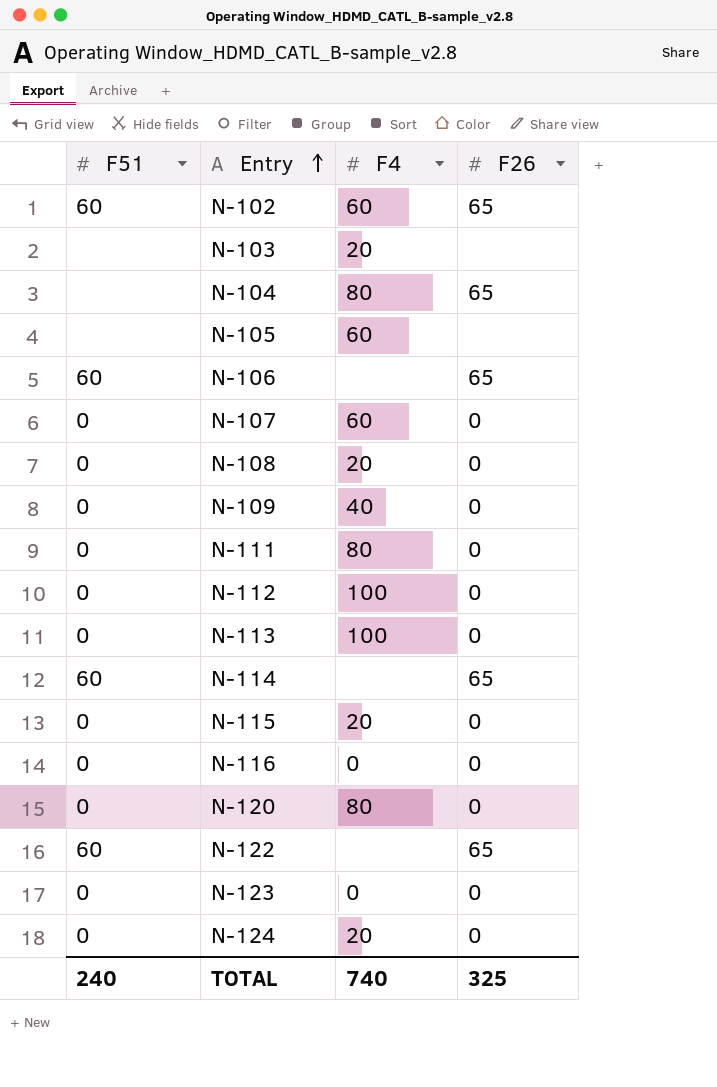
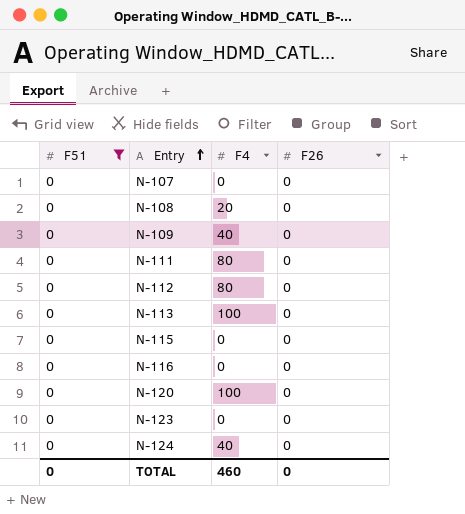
filter: none -> F51 = 0
N-107 | F4: 60 -> 0
N-112 | F4: 100 -> 80
N-115 | F4: 20 -> 0
N-120 | F4: 80 -> 100
N-124 | F4: 20 -> 40
TOTAL | F51: 240 -> 0
TOTAL | F4: 740 -> 460
TOTAL | F26: 325 -> 0

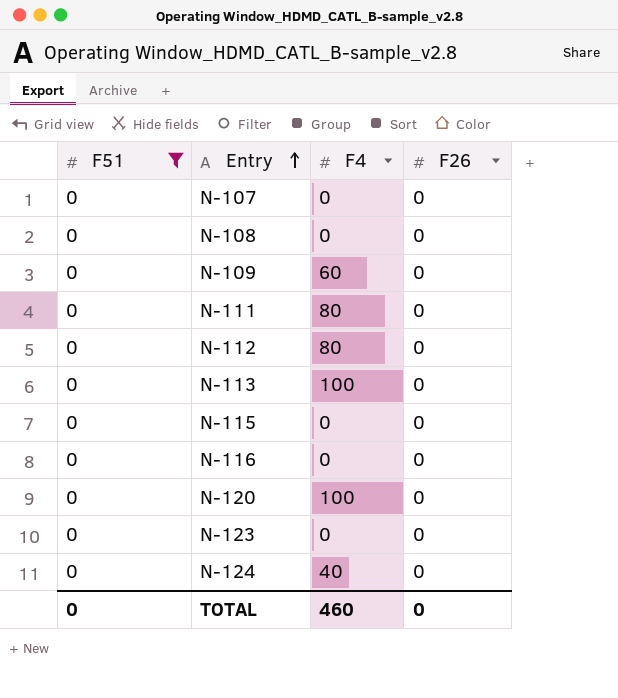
N-108 | F4: 20 -> 0
N-109 | F4: 40 -> 60

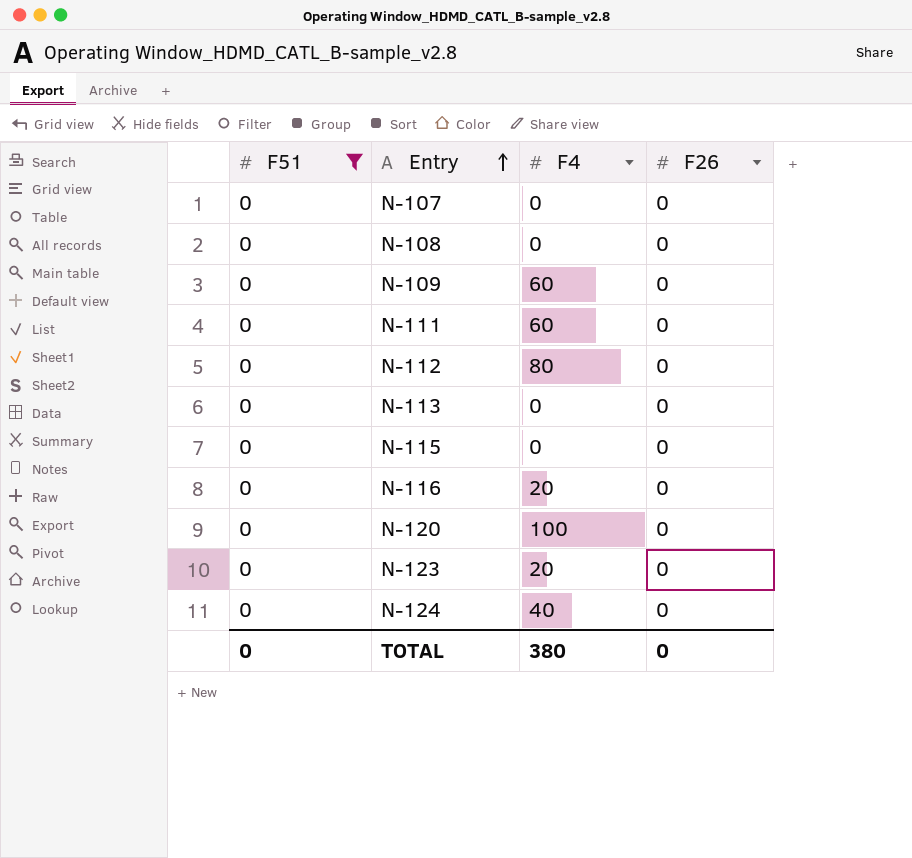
N-111 | F4: 80 -> 60
N-113 | F4: 100 -> 0
N-116 | F4: 0 -> 20
N-123 | F4: 0 -> 20
TOTAL | F4: 460 -> 380

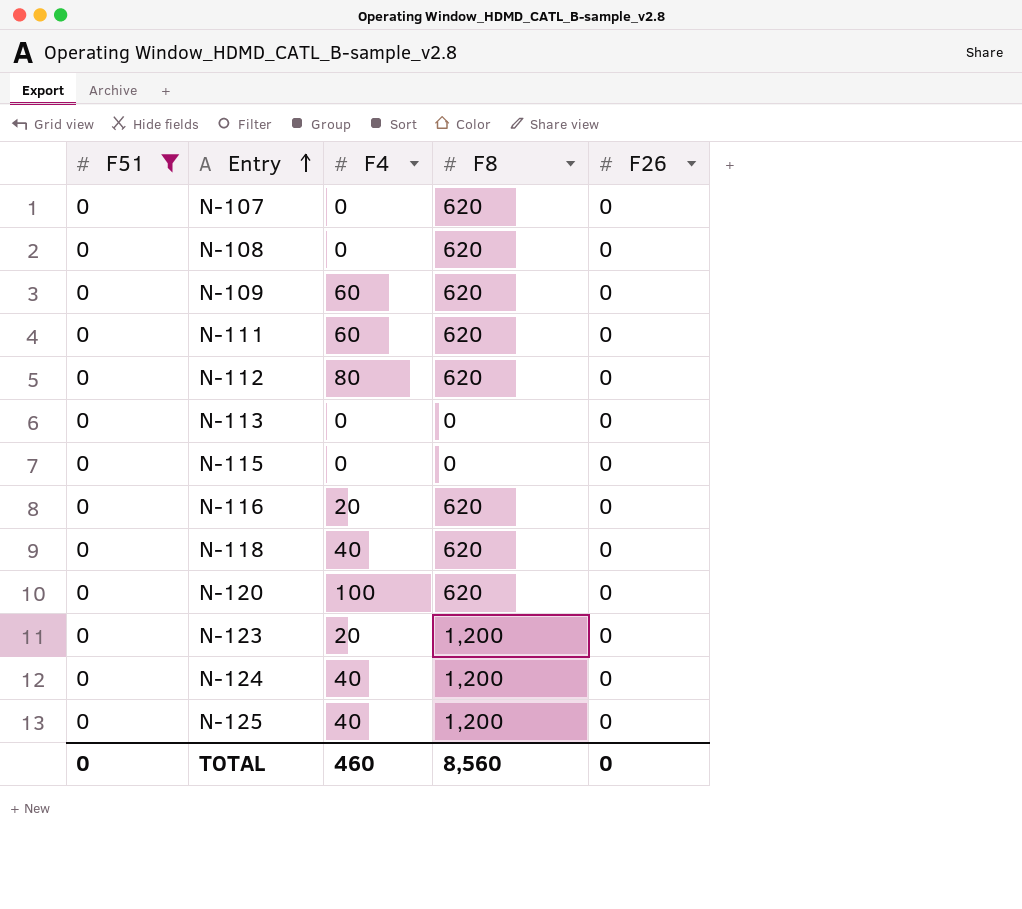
column F8 | position: none -> 4
row N-118: none -> 0 | 40 | 620 | 0
row N-125: none -> 0 | 40 | 1,200 | 0
TOTAL | F4: 380 -> 460

